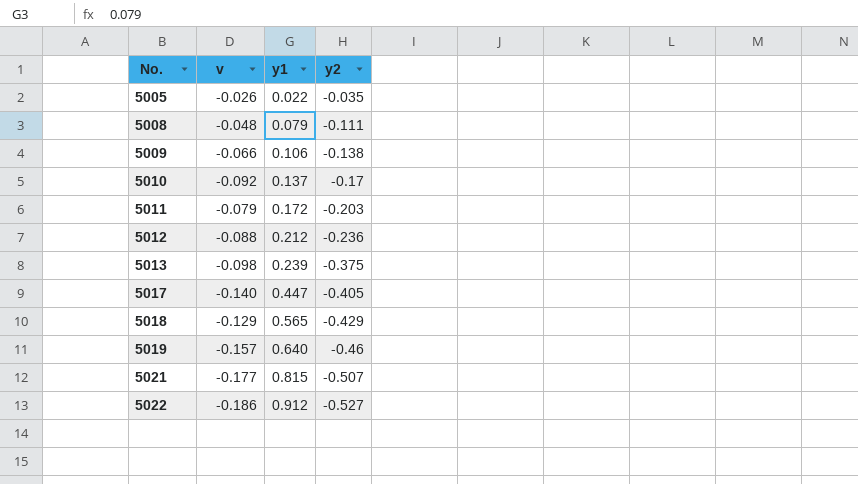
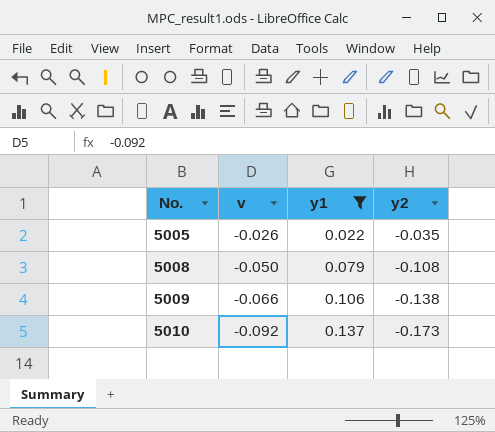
filter: none -> y1 <= 0.137
5008 | v: -0.048 -> -0.050
5008 | y2: -0.111 -> -0.108
5010 | y2: -0.17 -> -0.173

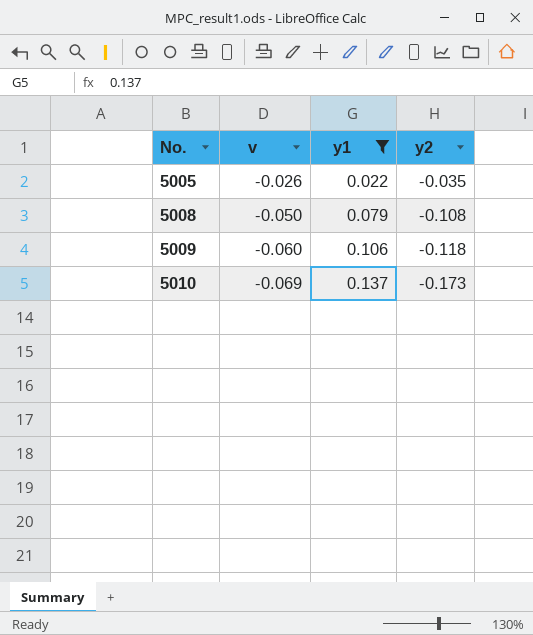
5009 | v: -0.066 -> -0.060
5009 | y2: -0.138 -> -0.118
5010 | v: -0.092 -> -0.069

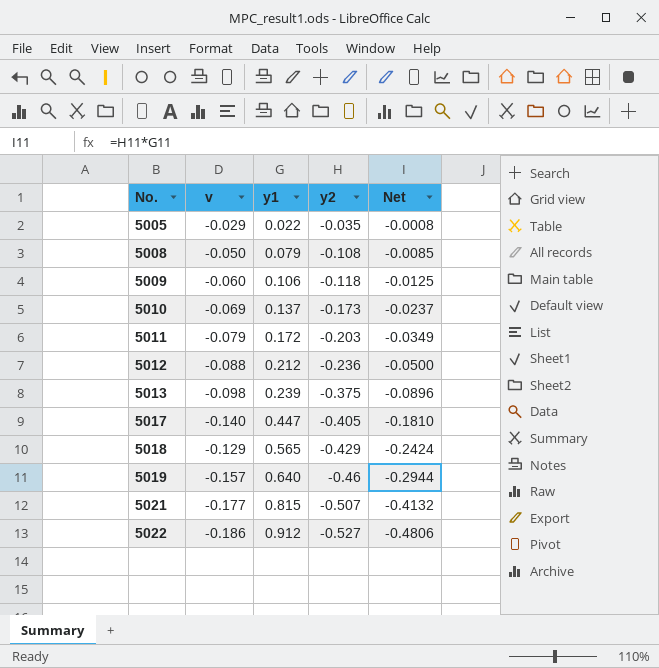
filter: y1 <= 0.137 -> none
column Net | formula: none -> [y1] * [y2]
5005 | v: -0.026 -> -0.029

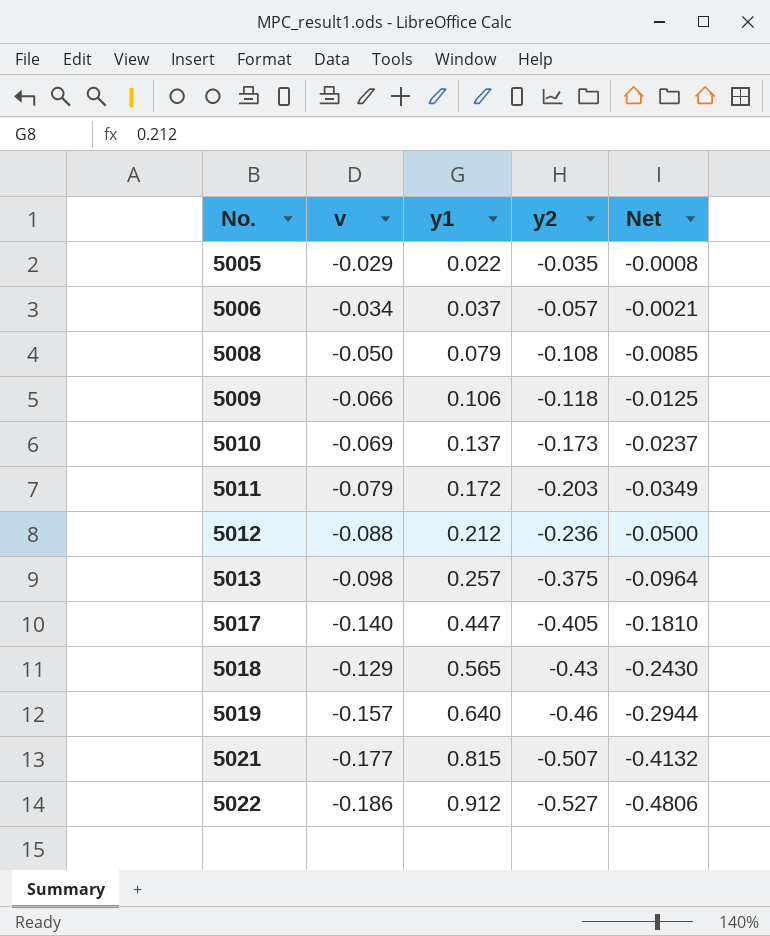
row 5006: none -> -0.034 | 0.037 | -0.057 | -0.0021
5009 | v: -0.060 -> -0.066
5013 | y1: 0.239 -> 0.257
5013 | Net: -0.0896 -> -0.0964
5018 | y2: -0.429 -> -0.43
5018 | Net: -0.2424 -> -0.2430

